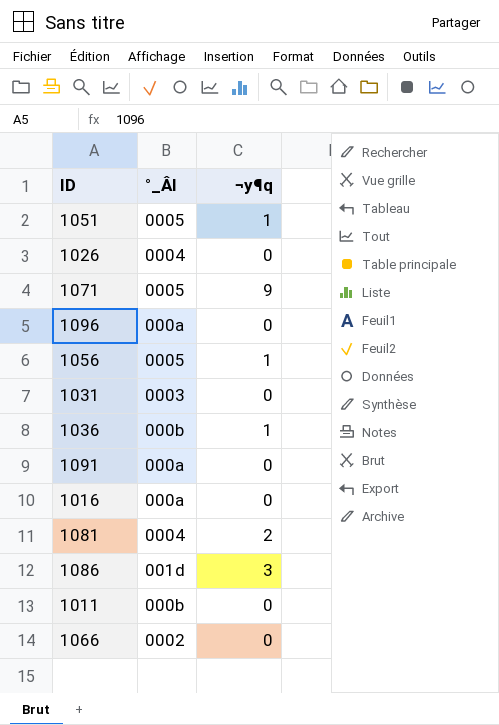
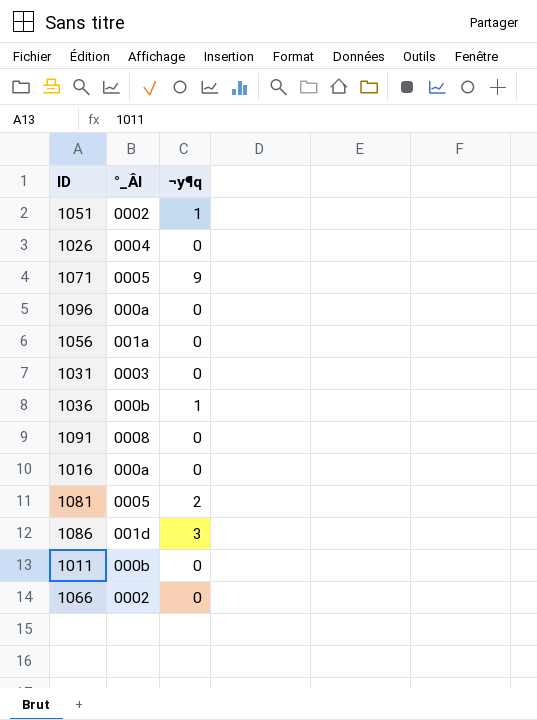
1051 | °_ÂI: 0005 -> 0002
1056 | °_ÂI: 0005 -> 001a
1056 | ¬y¶q: 1 -> 0
1091 | °_ÂI: 000a -> 0008
1081 | °_ÂI: 0004 -> 0005

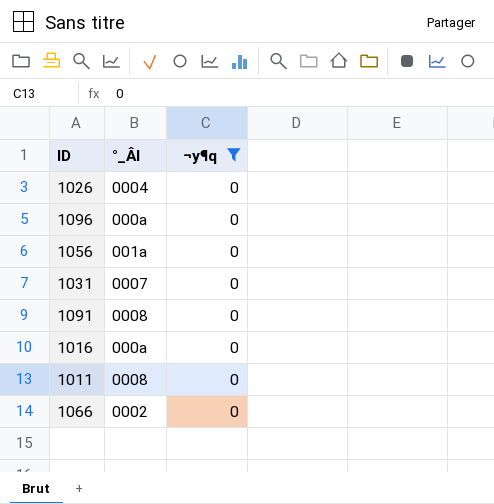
filter: none -> ¬y¶q = 0
1031 | °_ÂI: 0003 -> 0007
1011 | °_ÂI: 000b -> 0008

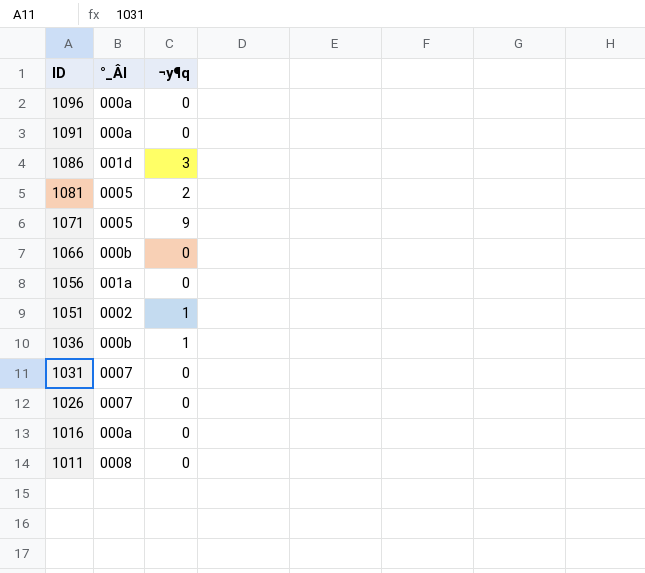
filter: ¬y¶q = 0 -> none
row order: none -> ID descending
1091 | °_ÂI: 0008 -> 000a
1066 | °_ÂI: 0002 -> 000b
1026 | °_ÂI: 0004 -> 0007

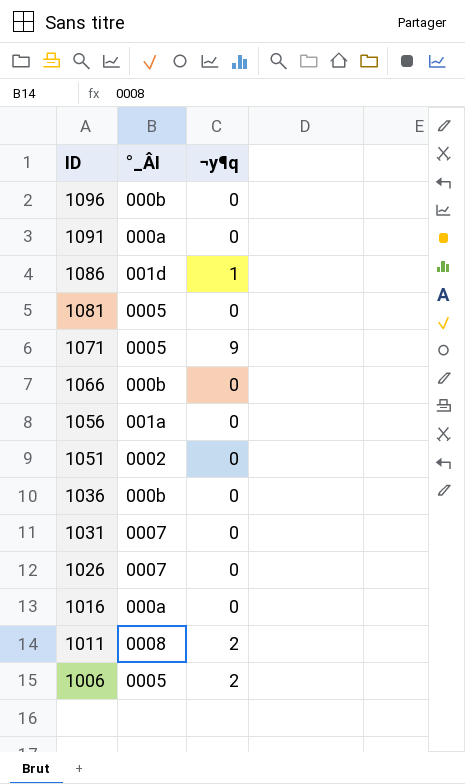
1096 | °_ÂI: 000a -> 000b
1086 | ¬y¶q: 3 -> 1
1081 | ¬y¶q: 2 -> 0
1051 | ¬y¶q: 1 -> 0
1036 | ¬y¶q: 1 -> 0
1011 | ¬y¶q: 0 -> 2
row 1006: none -> 0005 | 2

